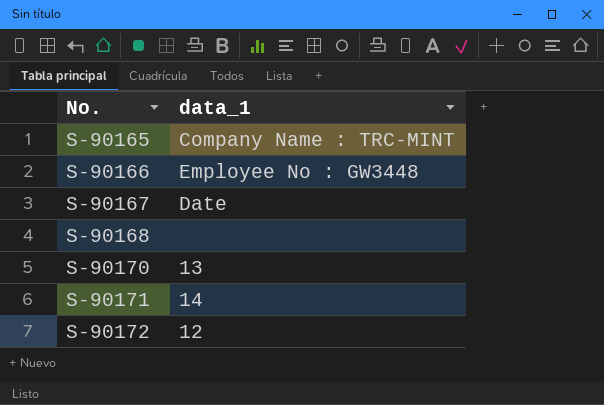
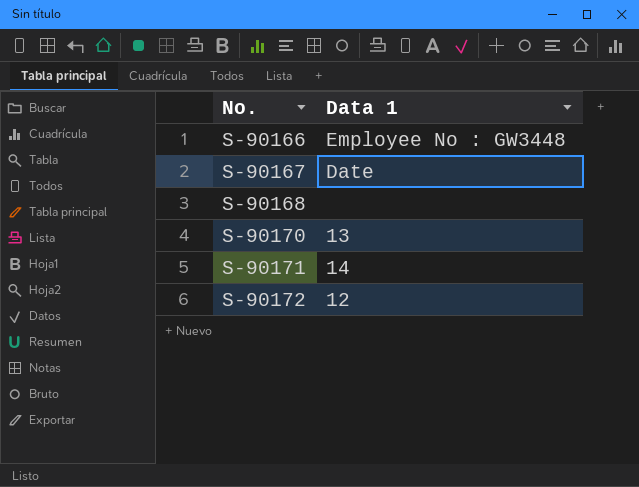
column name: data_1 -> Data 1
row S-90165: Company Name : TRC-MINT -> none

